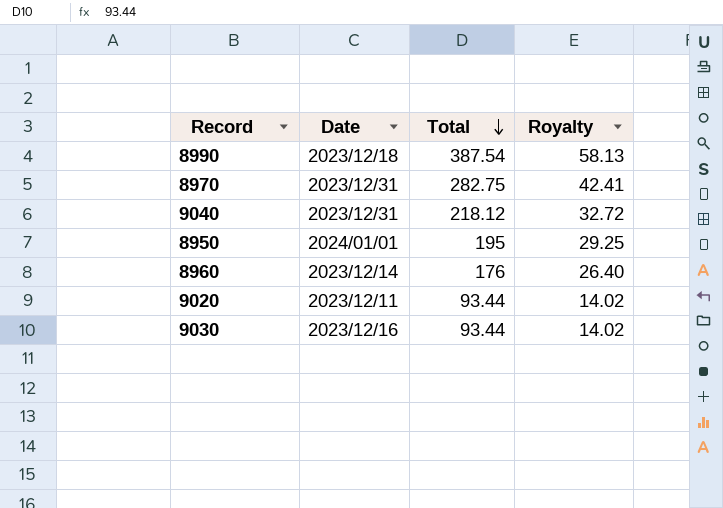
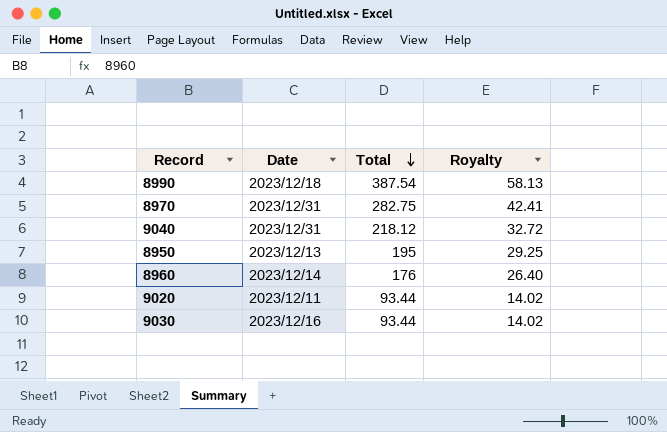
8950 | Date: 2024/01/01 -> 2023/12/13

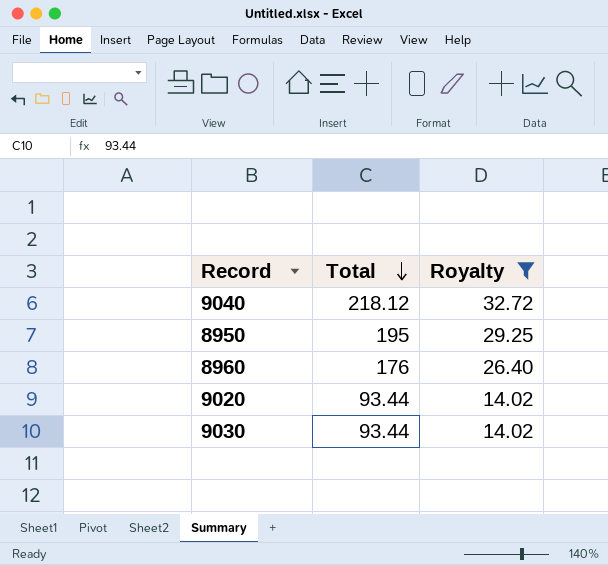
filter: none -> Royalty <= 32.72
column Date | position: 2 -> none

